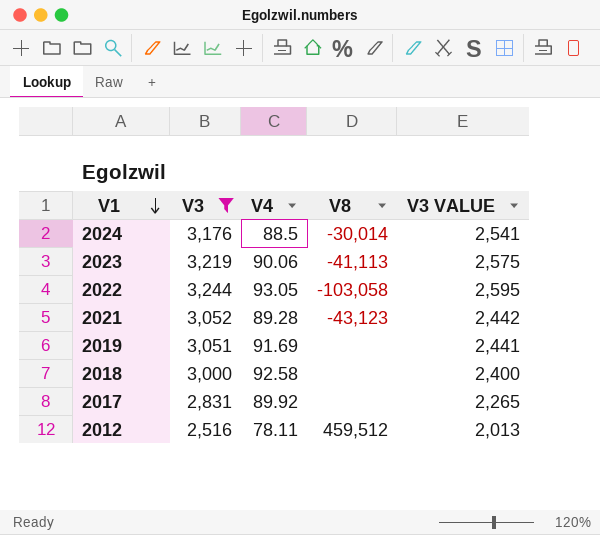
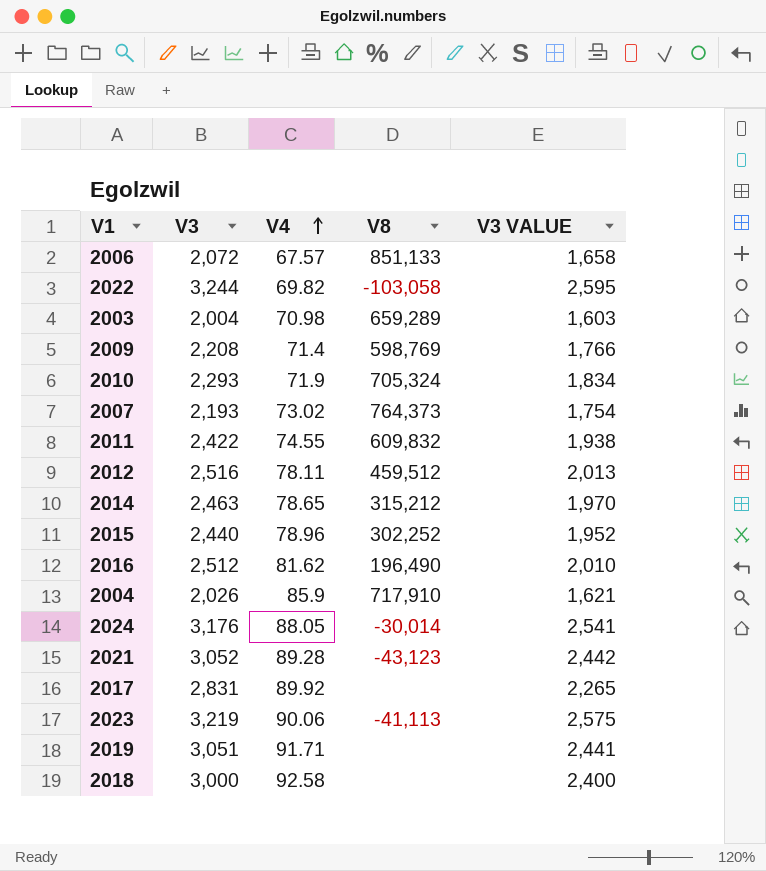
filter: V3 >= 2,516 -> none
row order: V1 descending -> V4 ascending
2022 | V4: 93.05 -> 69.82
2024 | V4: 88.5 -> 88.05
2019 | V4: 91.69 -> 91.71

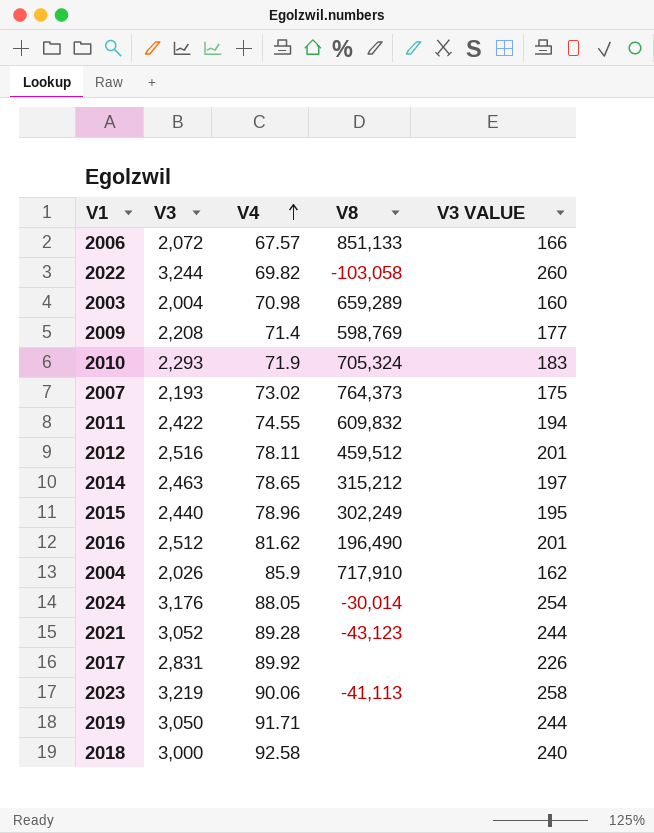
column V3 VALUE | formula: [V3] * 0.8 -> [V3] * 0.08
2015 | V8: 302,252 -> 302,249
2019 | V3: 3,051 -> 3,050

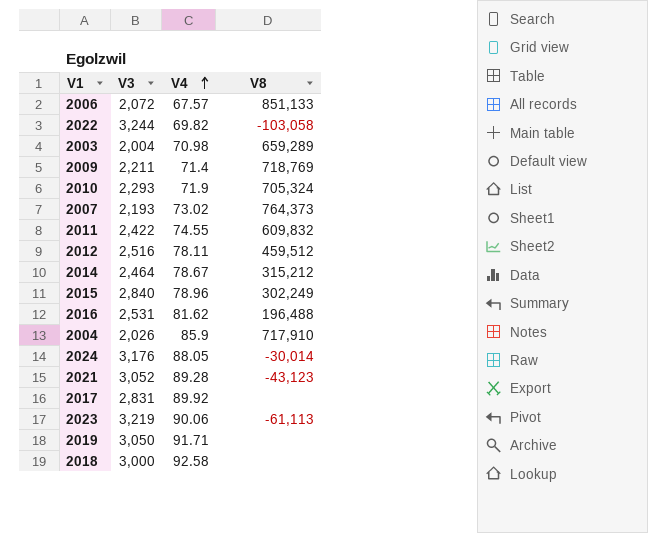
column V3 VALUE | formula: [V3] * 0.08 -> none
2009 | V3: 2,208 -> 2,211
2009 | V8: 598,769 -> 718,769
2014 | V3: 2,463 -> 2,464
2014 | V4: 78.65 -> 78.67
2015 | V3: 2,440 -> 2,840
2016 | V3: 2,512 -> 2,531
2016 | V8: 196,490 -> 196,488
2023 | V8: -41,113 -> -61,113

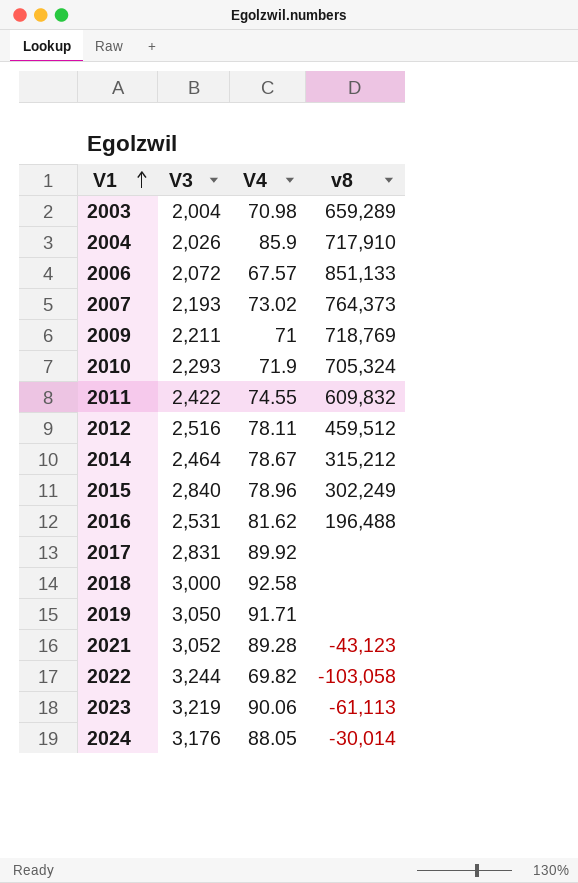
row order: V4 ascending -> V1 ascending
column name: V8 -> v8
2009 | V4: 71.4 -> 71

